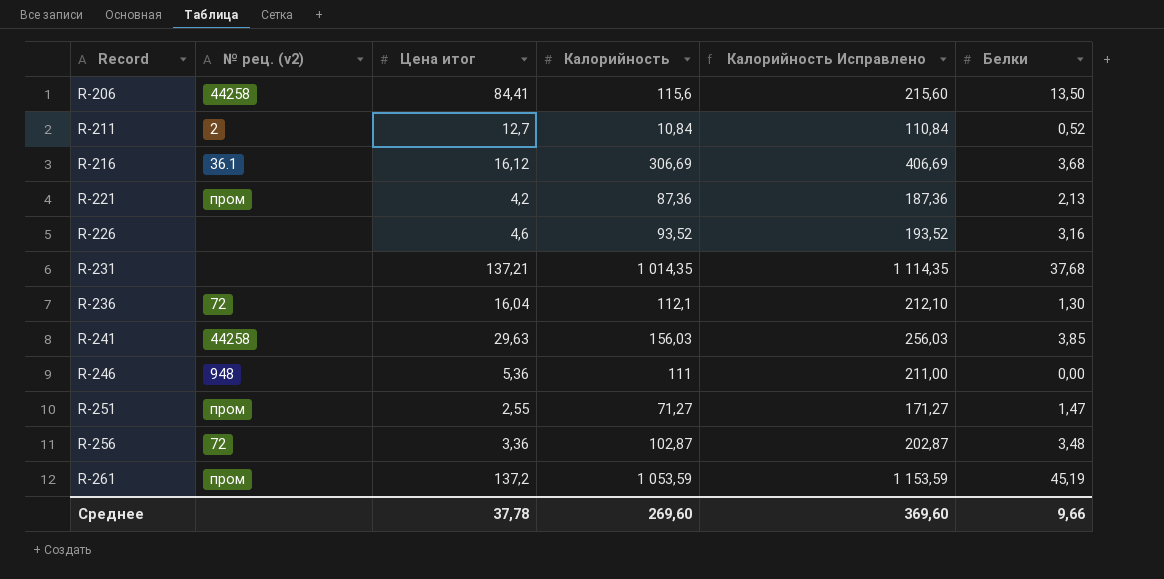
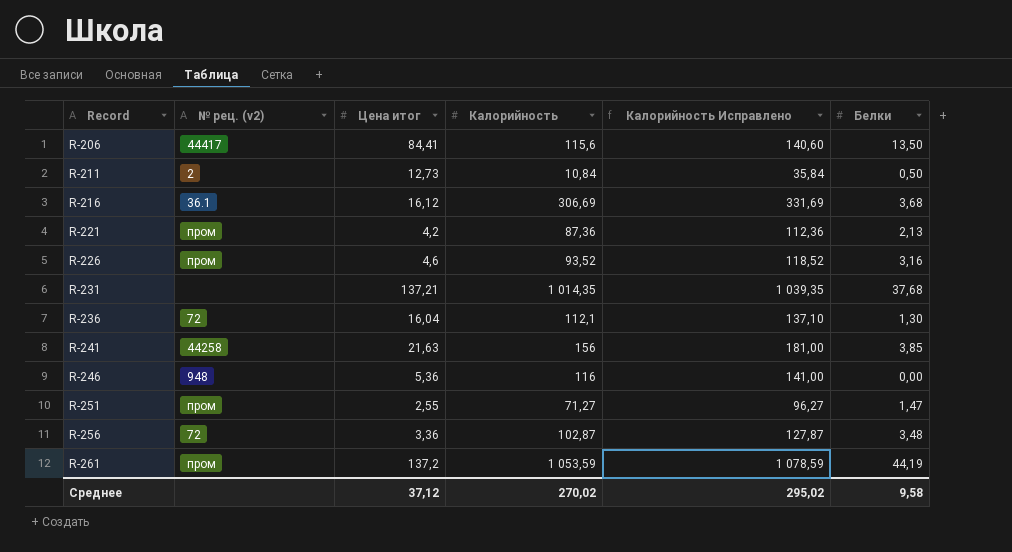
column Калорийность Исправлено | formula: [Калорийность] + 100 -> [Калорийность] + 25
R-206 | № рец. (v2): 44258 -> 44417
R-211 | Цена итог: 12,7 -> 12,73
R-211 | Белки: 0,52 -> 0,50
R-226 | № рец. (v2): none -> пром
R-241 | Цена итог: 29,63 -> 21,63
R-241 | Калорийность: 156,03 -> 156
R-246 | Калорийность: 111 -> 116
R-261 | Белки: 45,19 -> 44,19
Среднее | Цена итог: 37,78 -> 37,12
Среднее | Калорийность: 269,60 -> 270,02
Среднее | Калорийность Исправлено: 369,60 -> 295,02
Среднее | Белки: 9,66 -> 9,58

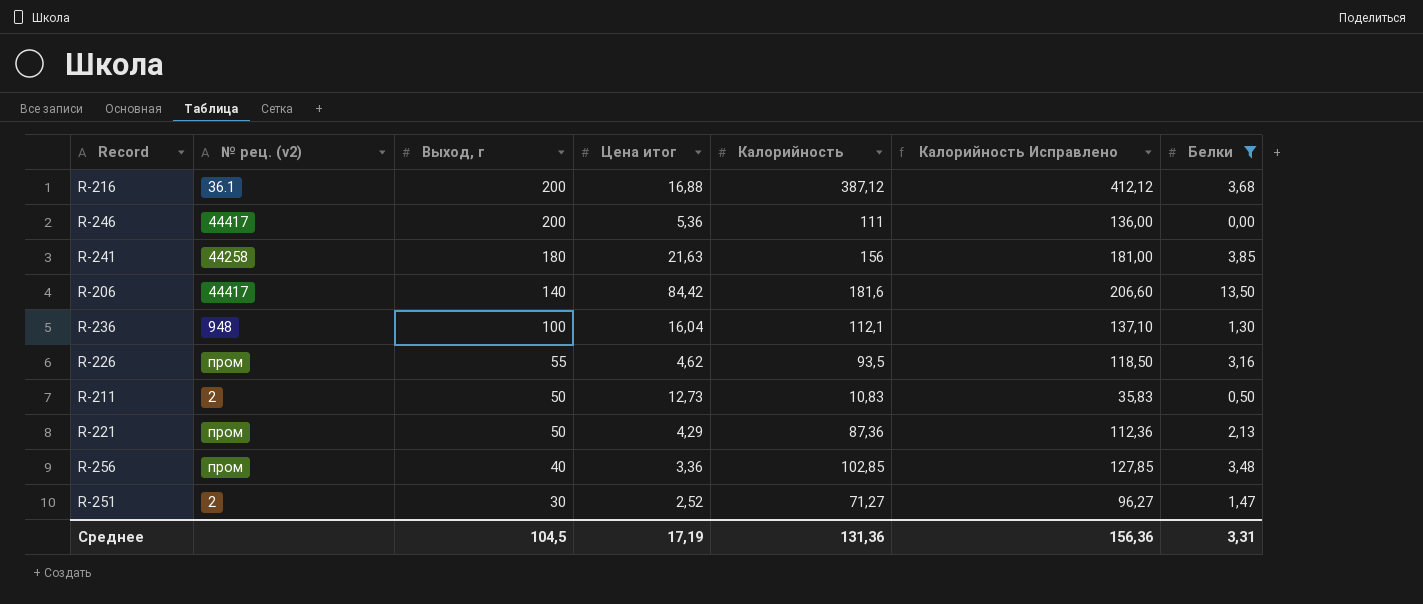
filter: none -> Белки <= 13,50
row order: Record ascending -> Выход, г descending
column Выход, г | position: none -> 3
R-216 | Цена итог: 16,12 -> 16,88
R-216 | Калорийность: 306,69 -> 387,12
R-216 | Калорийность Исправлено: 331,69 -> 412,12
R-246 | № рец. (v2): 948 -> 44417
R-246 | Калорийность: 116 -> 111
R-246 | Калорийность Исправлено: 141,00 -> 136,00
R-206 | Цена итог: 84,41 -> 84,42
R-206 | Калорийность: 115,6 -> 181,6
R-206 | Калорийность Исправлено: 140,60 -> 206,60
R-236 | № рец. (v2): 72 -> 948
R-226 | Цена итог: 4,6 -> 4,62
R-226 | Калорийность: 93,52 -> 93,5
R-226 | Калорийность Исправлено: 118,52 -> 118,50
R-211 | Калорийность: 10,84 -> 10,83
R-211 | Калорийность Исправлено: 35,84 -> 35,83
R-221 | Цена итог: 4,2 -> 4,29
R-256 | № рец. (v2): 72 -> пром
R-256 | Калорийность: 102,87 -> 102,85
R-256 | Калорийность Исправлено: 127,87 -> 127,85
R-251 | № рец. (v2): пром -> 2
R-251 | Цена итог: 2,55 -> 2,52
Среднее | Цена итог: 37,12 -> 17,19
Среднее | Калорийность: 270,02 -> 131,36
Среднее | Калорийность Исправлено: 295,02 -> 156,36
Среднее | Белки: 9,58 -> 3,31

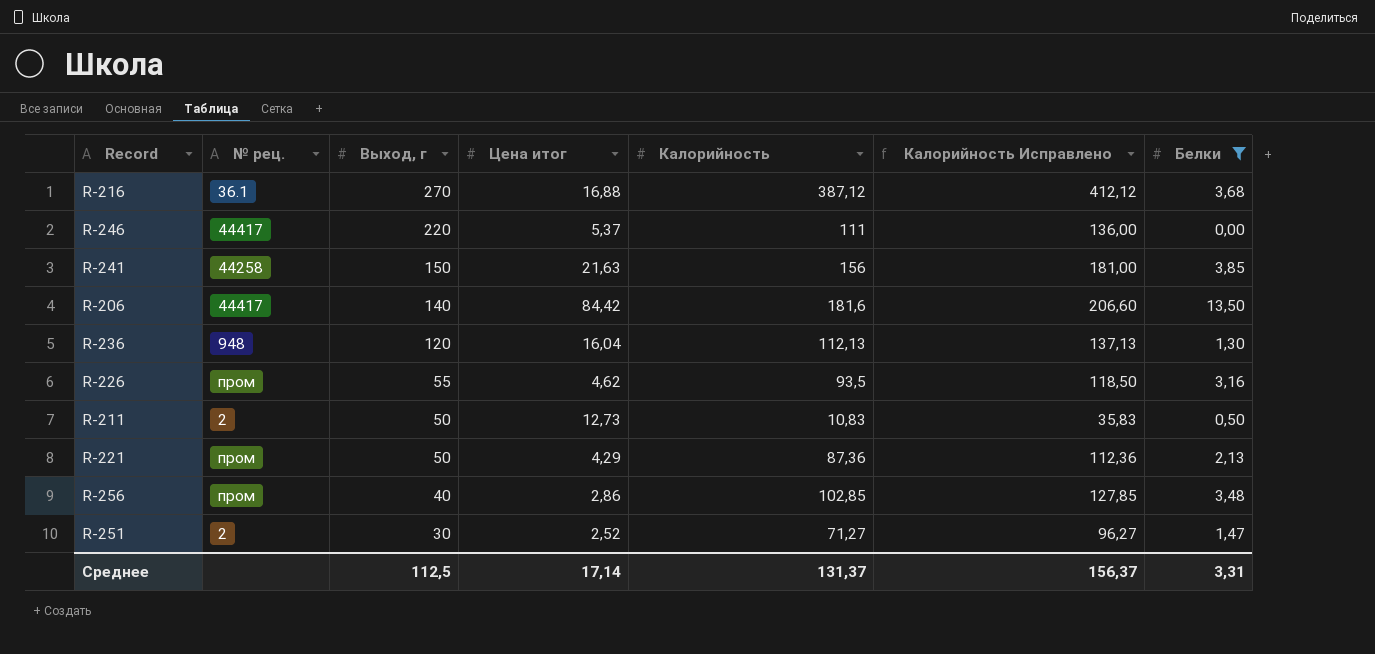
column name: № рец. (v2) -> № рец.
R-216 | Выход, г: 200 -> 270
R-246 | Выход, г: 200 -> 220
R-246 | Цена итог: 5,36 -> 5,37
R-241 | Выход, г: 180 -> 150
R-236 | Выход, г: 100 -> 120
R-236 | Калорийность: 112,1 -> 112,13
R-236 | Калорийность Исправлено: 137,10 -> 137,13
R-256 | Цена итог: 3,36 -> 2,86
Среднее | Выход, г: 104,5 -> 112,5
Среднее | Цена итог: 17,19 -> 17,14
Среднее | Калорийность: 131,36 -> 131,37
Среднее | Калорийность Исправлено: 156,36 -> 156,37

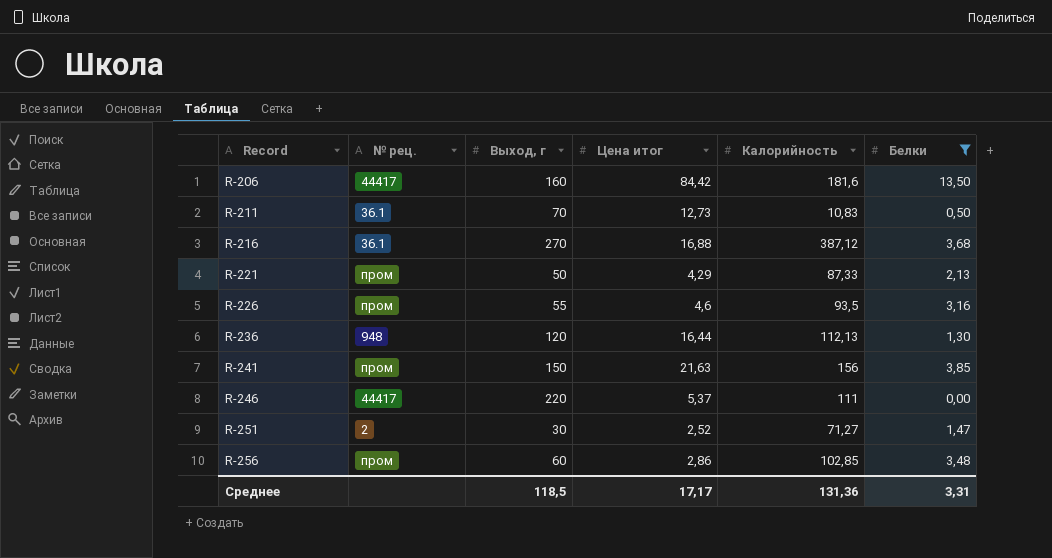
row order: Выход, г descending -> Record ascending
column Калорийность Исправлено | formula: [Калорийность] + 25 -> none
R-206 | Выход, г: 140 -> 160
R-211 | № рец.: 2 -> 36.1
R-211 | Выход, г: 50 -> 70
R-221 | Калорийность: 87,36 -> 87,33
R-226 | Цена итог: 4,62 -> 4,6
R-236 | Цена итог: 16,04 -> 16,44
R-241 | № рец.: 44258 -> пром
R-256 | Выход, г: 40 -> 60
Среднее | Выход, г: 112,5 -> 118,5
Среднее | Цена итог: 17,14 -> 17,17
Среднее | Калорийность: 131,37 -> 131,36

